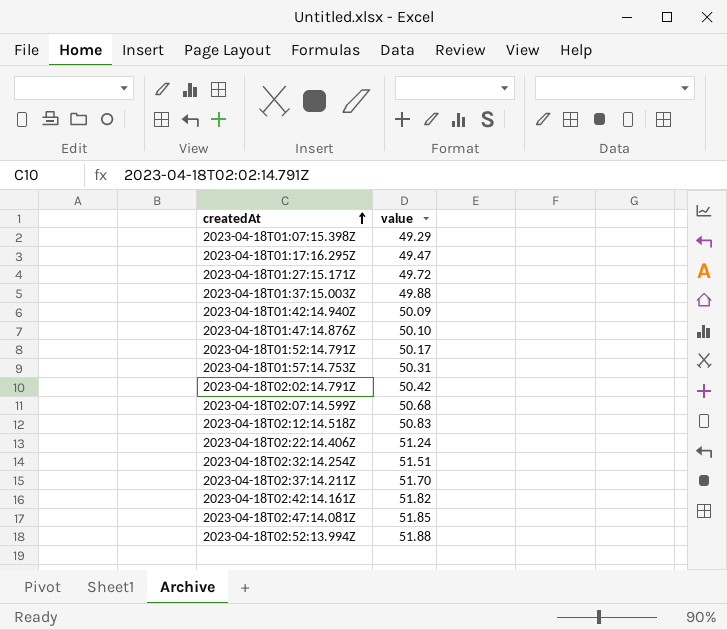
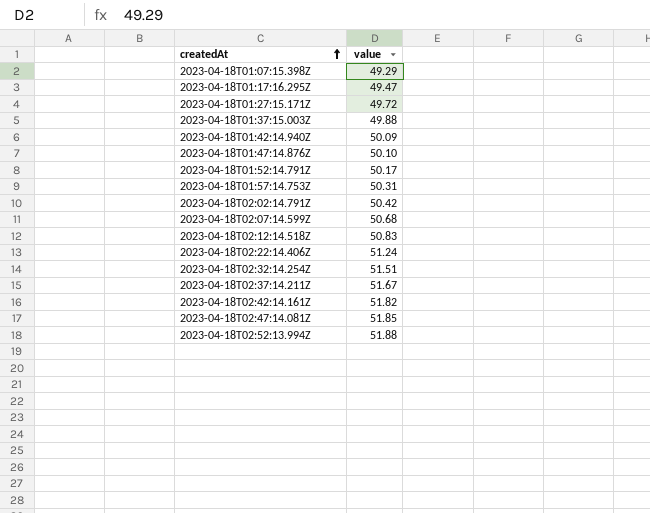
2023-04-18T02:37:14.211Z | value: 51.70 -> 51.67

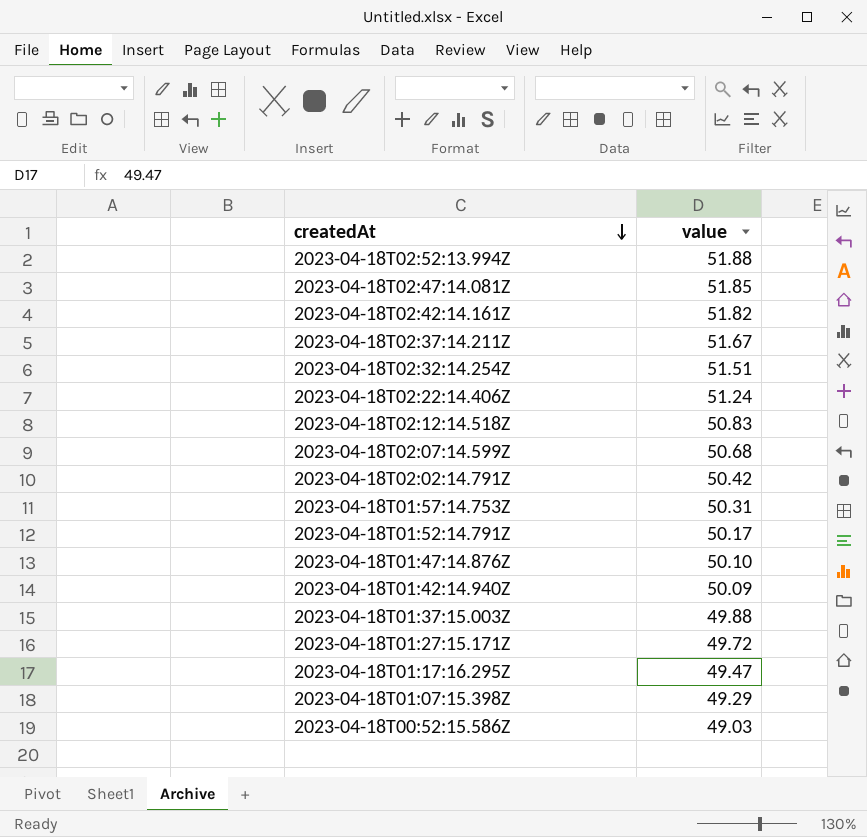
row order: createdAt ascending -> createdAt descending
row 2023-04-18T00:52:15.586Z: none -> 49.03

